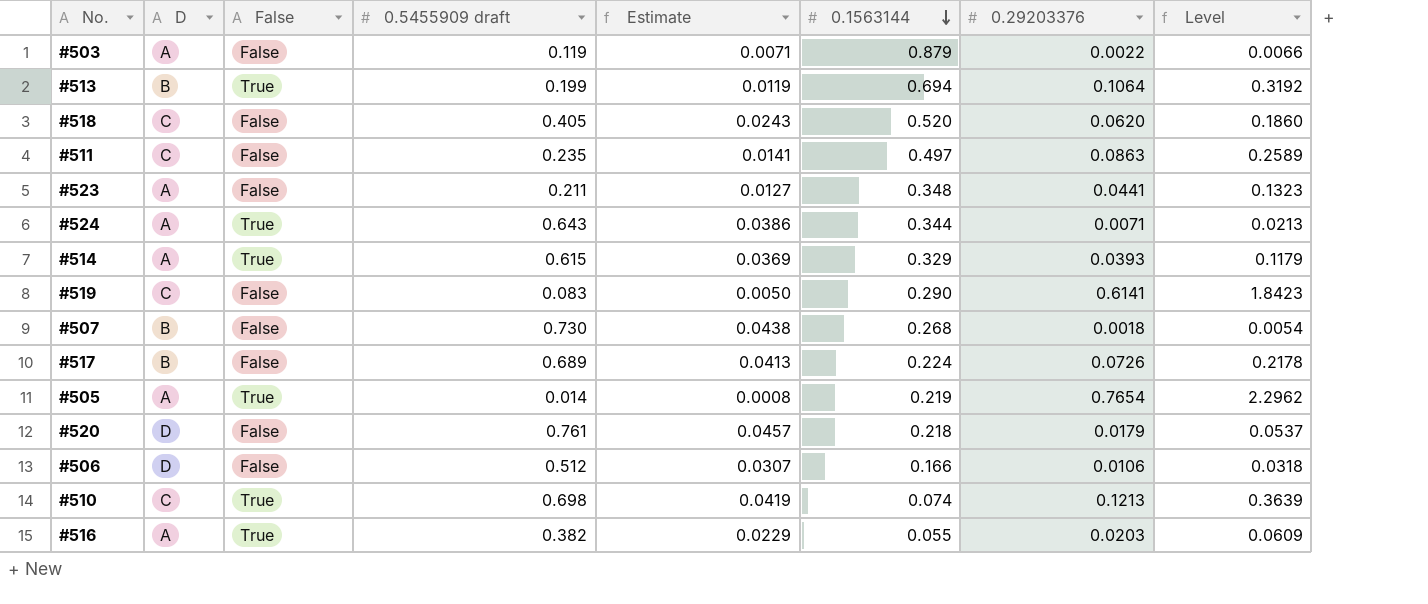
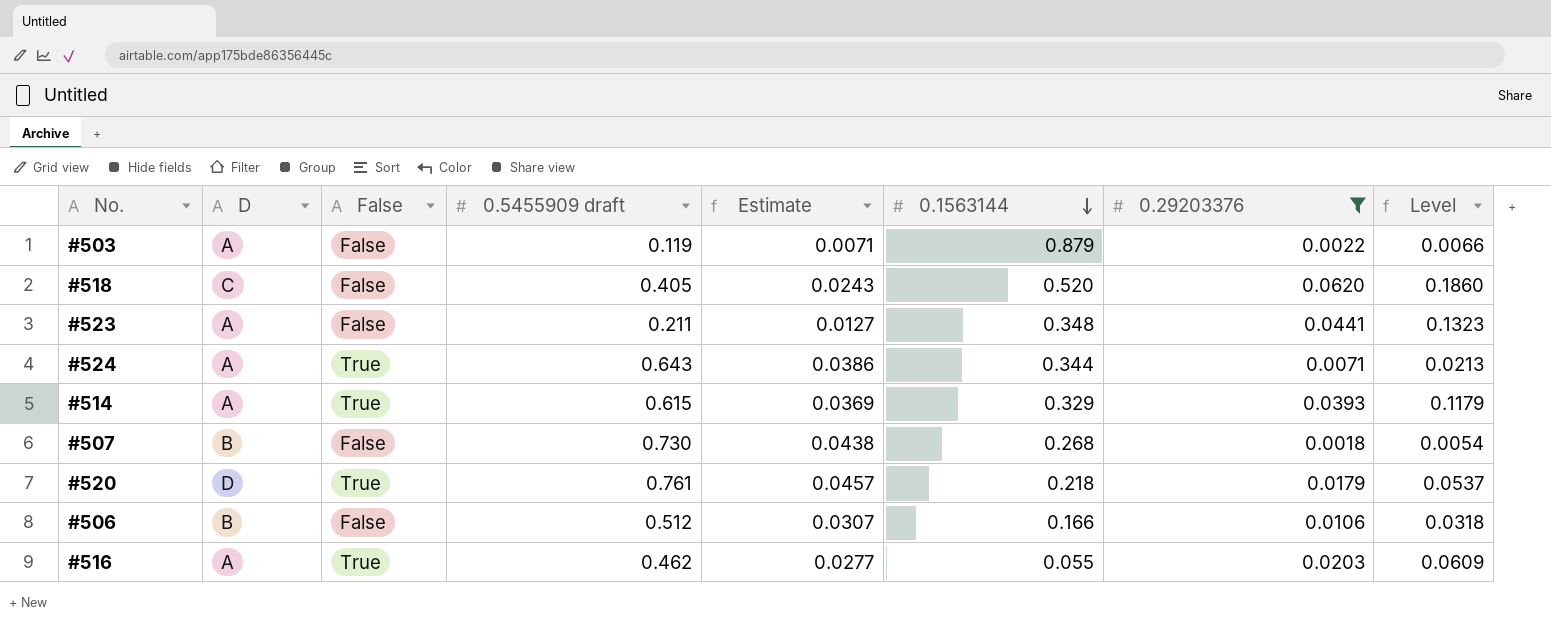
filter: none -> 0.29203376 <= 0.0620
#520 | False: False -> True
#506 | D: D -> B
#516 | 0.5455909 draft: 0.382 -> 0.462
#516 | Estimate: 0.0229 -> 0.0277

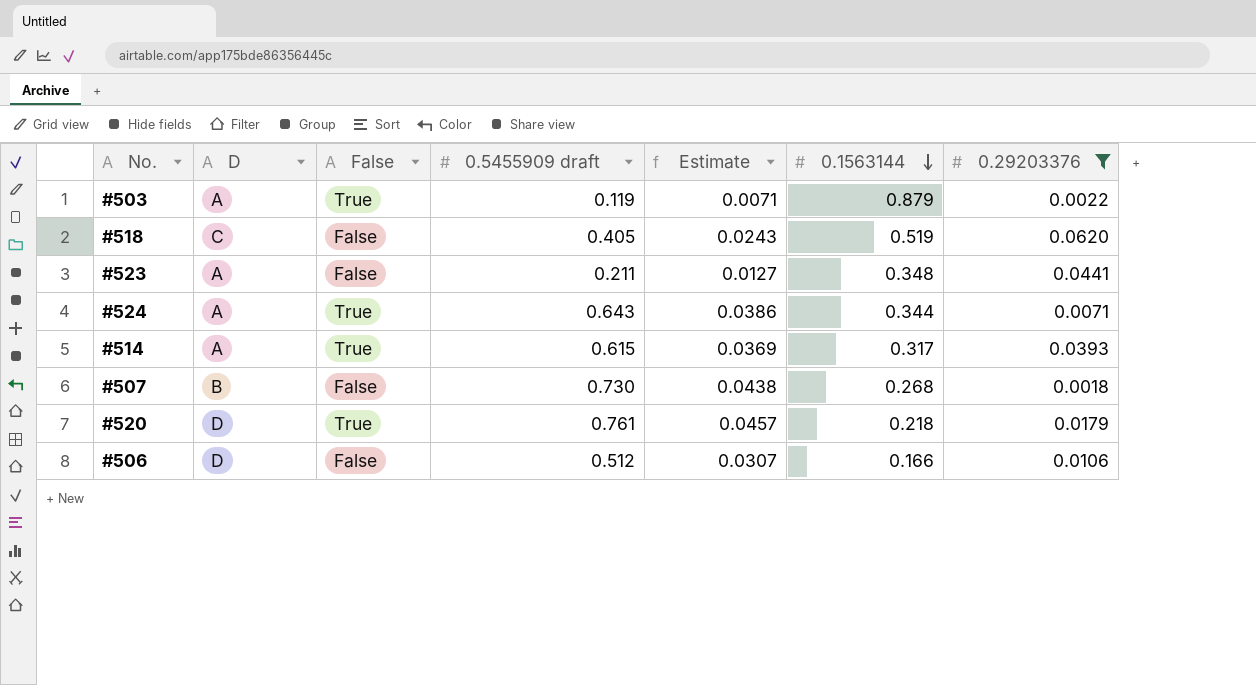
column Level | formula: [0.29203376] * 3 -> none
row #516: A | True | 0.462 | 0.0277 | 0.055 | 0.0203 | 0.0609 -> none
#503 | False: False -> True
#518 | 0.1563144: 0.520 -> 0.519
#514 | 0.1563144: 0.329 -> 0.317
#506 | D: B -> D

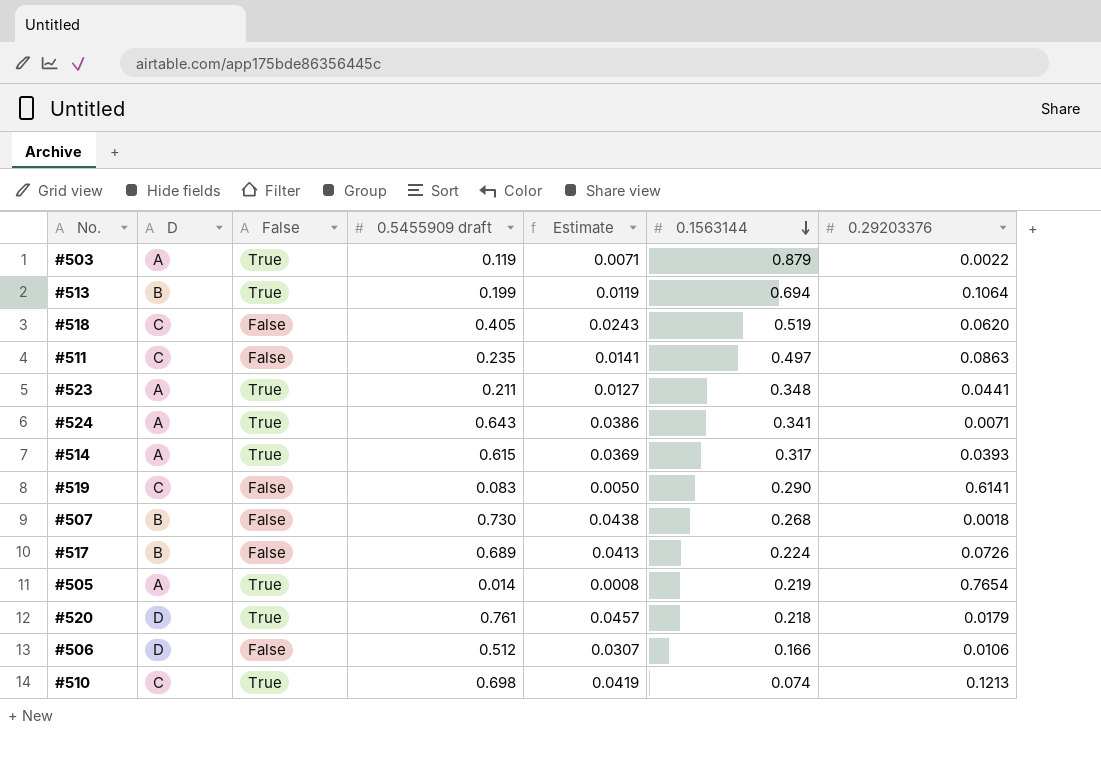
filter: 0.29203376 <= 0.0620 -> none
#523 | False: False -> True
#524 | 0.1563144: 0.344 -> 0.341

